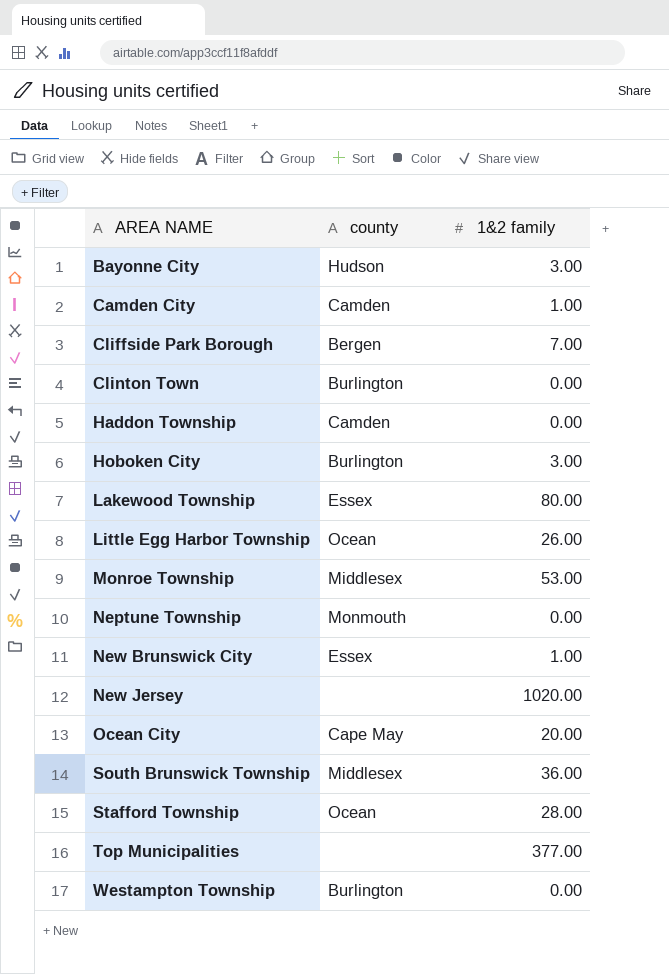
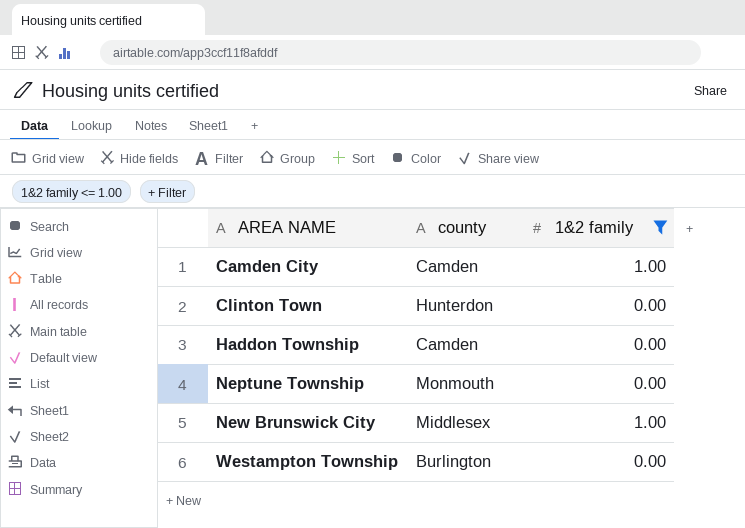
filter: none -> 1&2 family <= 1.00
Clinton Town | county: Burlington -> Hunterdon
New Brunswick City | county: Essex -> Middlesex

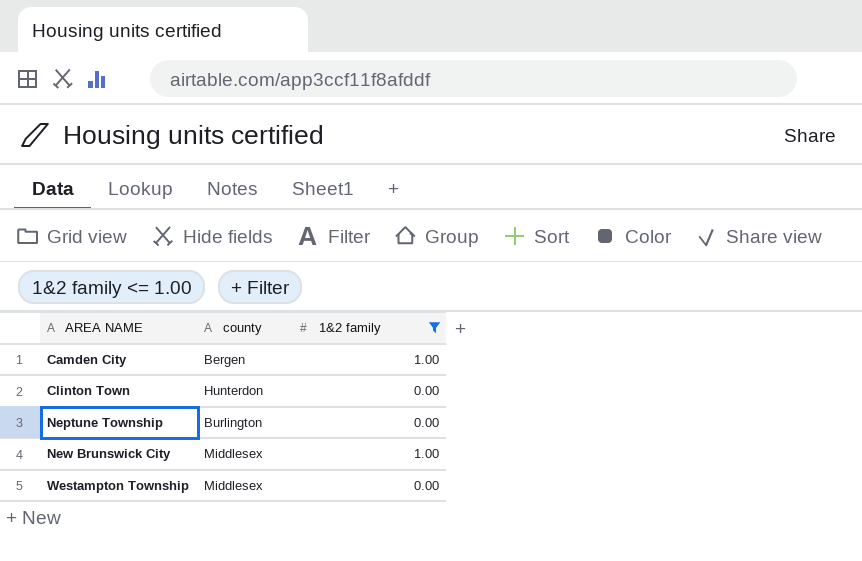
row Haddon Township: Camden | 0.00 -> none
Camden City | county: Camden -> Bergen
Neptune Township | county: Monmouth -> Burlington
Westampton Township | county: Burlington -> Middlesex

